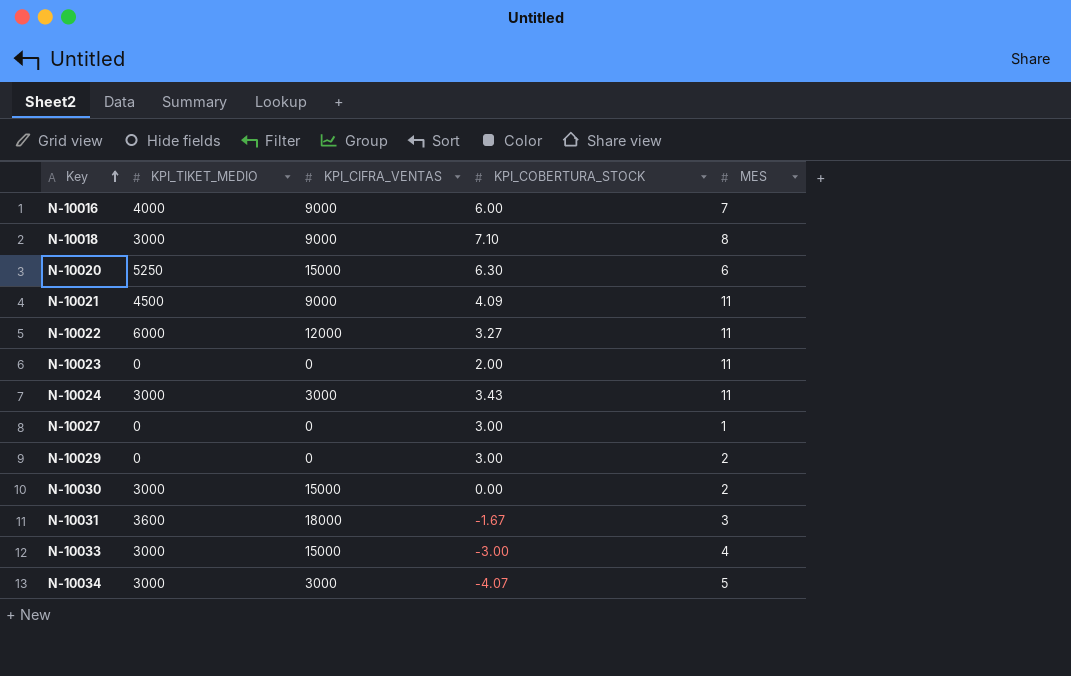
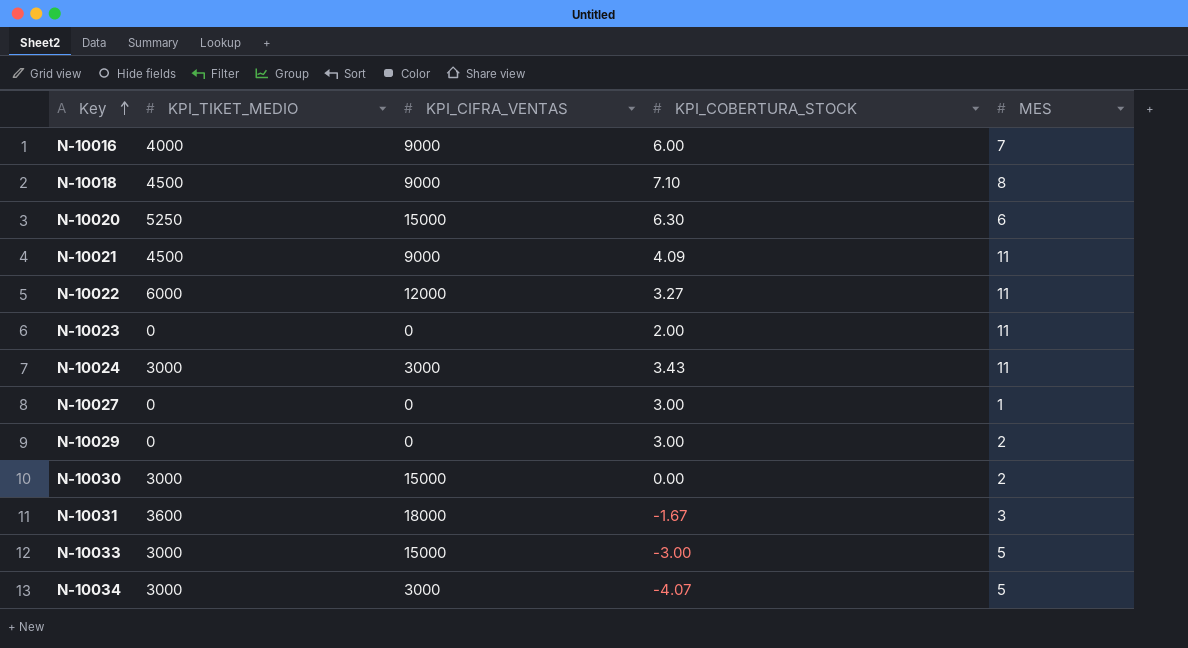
N-10018 | KPI_TIKET_MEDIO: 3000 -> 4500
N-10033 | MES: 4 -> 5

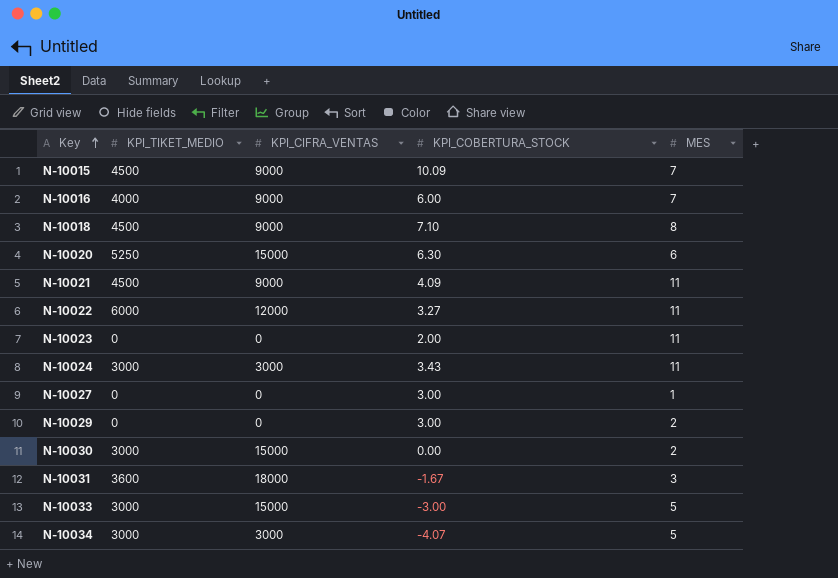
row N-10015: none -> 4500 | 9000 | 10.09 | 7

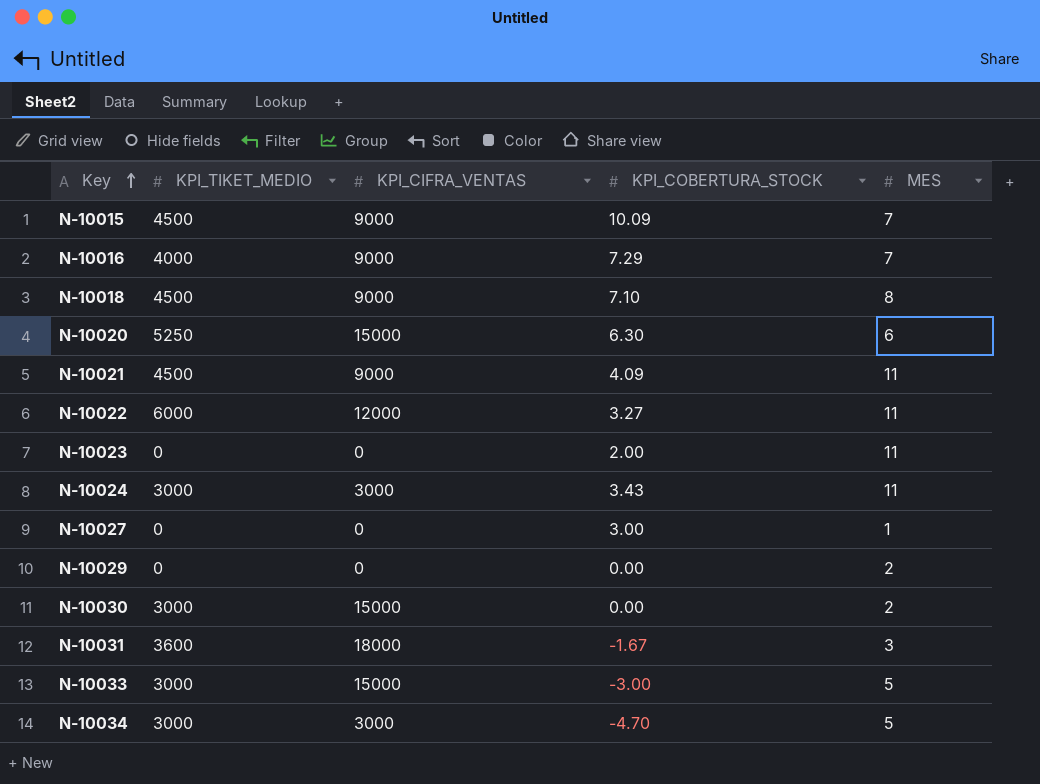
N-10016 | KPI_COBERTURA_STOCK: 6.00 -> 7.29
N-10029 | KPI_COBERTURA_STOCK: 3.00 -> 0.00
N-10034 | KPI_COBERTURA_STOCK: -4.07 -> -4.70

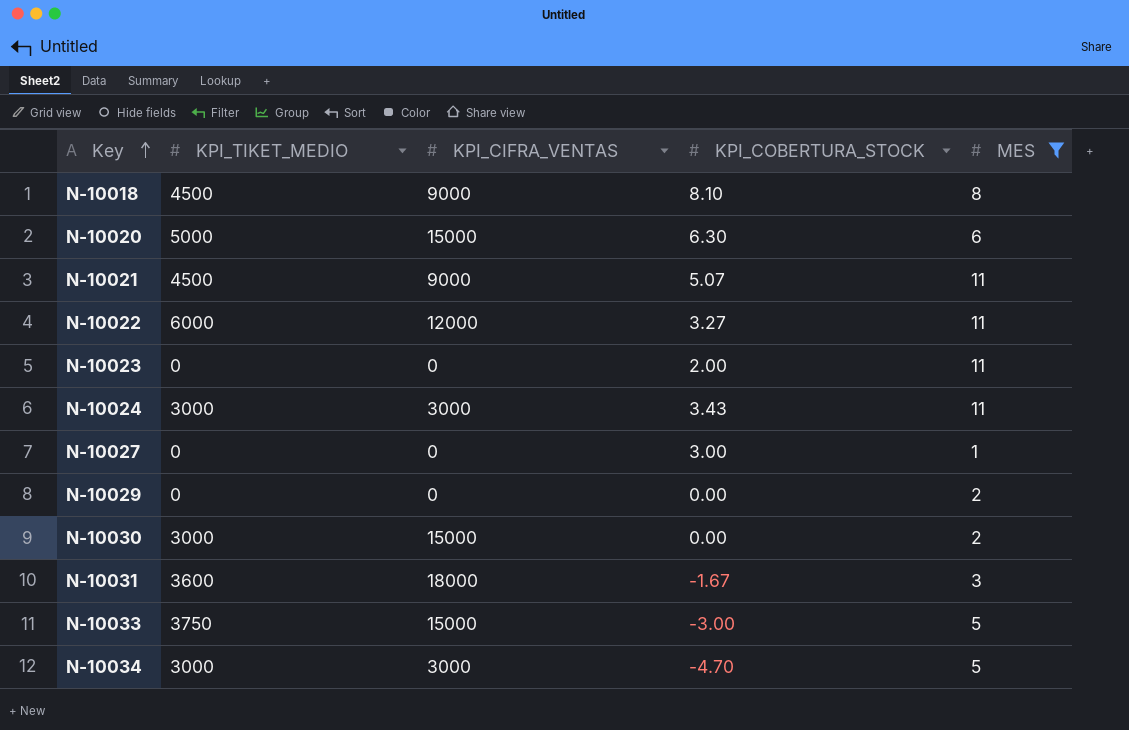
filter: none -> MES != 7
N-10018 | KPI_COBERTURA_STOCK: 7.10 -> 8.10
N-10020 | KPI_TIKET_MEDIO: 5250 -> 5000
N-10021 | KPI_COBERTURA_STOCK: 4.09 -> 5.07
N-10033 | KPI_TIKET_MEDIO: 3000 -> 3750

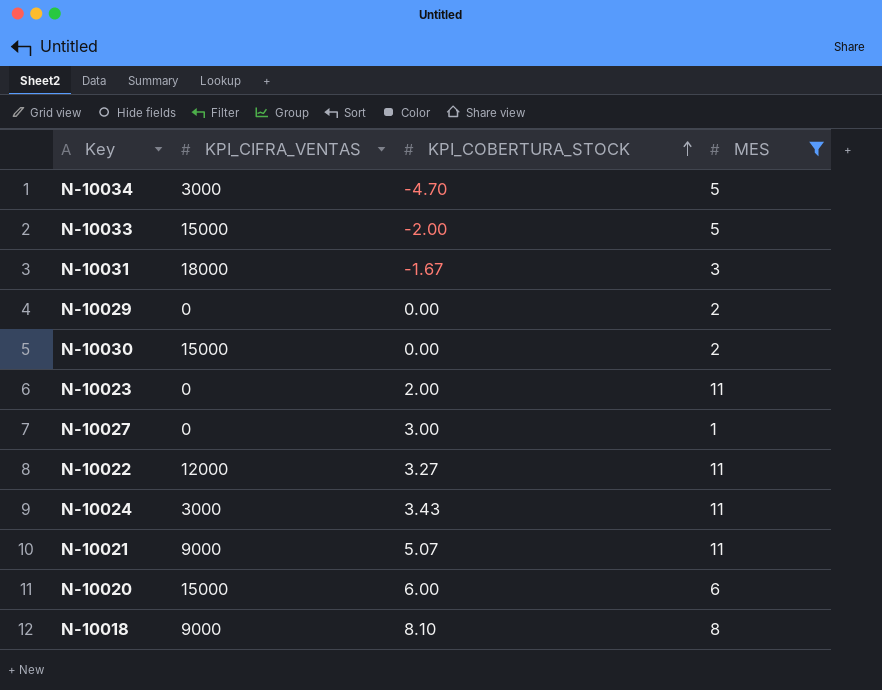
row order: Key ascending -> KPI_COBERTURA_STOCK ascending
column KPI_TIKET_MEDIO | position: 2 -> none
N-10033 | KPI_COBERTURA_STOCK: -3.00 -> -2.00
N-10020 | KPI_COBERTURA_STOCK: 6.30 -> 6.00

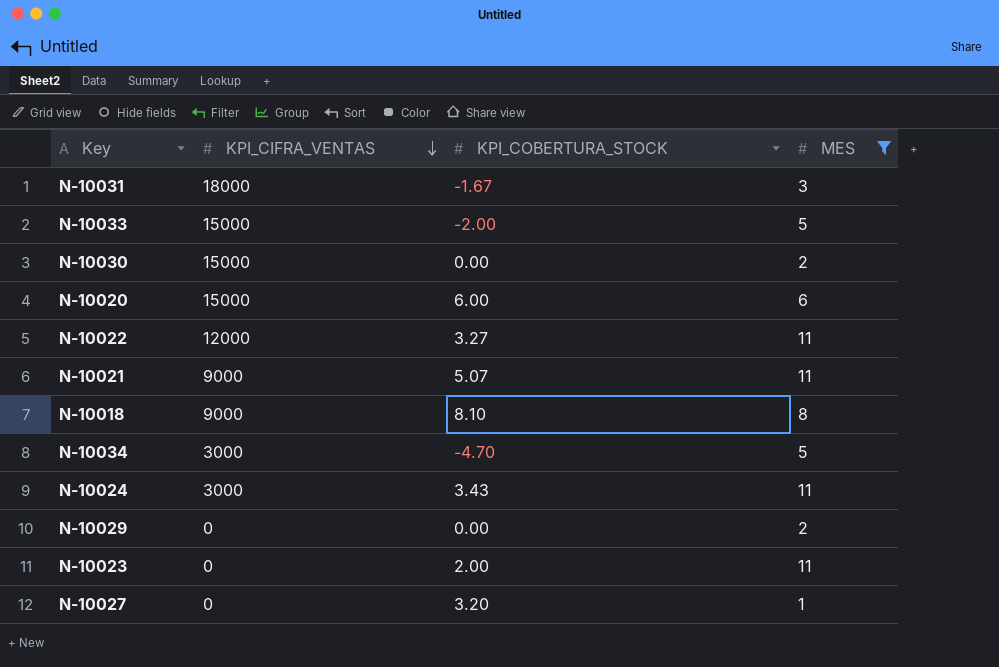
row order: KPI_COBERTURA_STOCK ascending -> KPI_CIFRA_VENTAS descending
N-10027 | KPI_COBERTURA_STOCK: 3.00 -> 3.20

